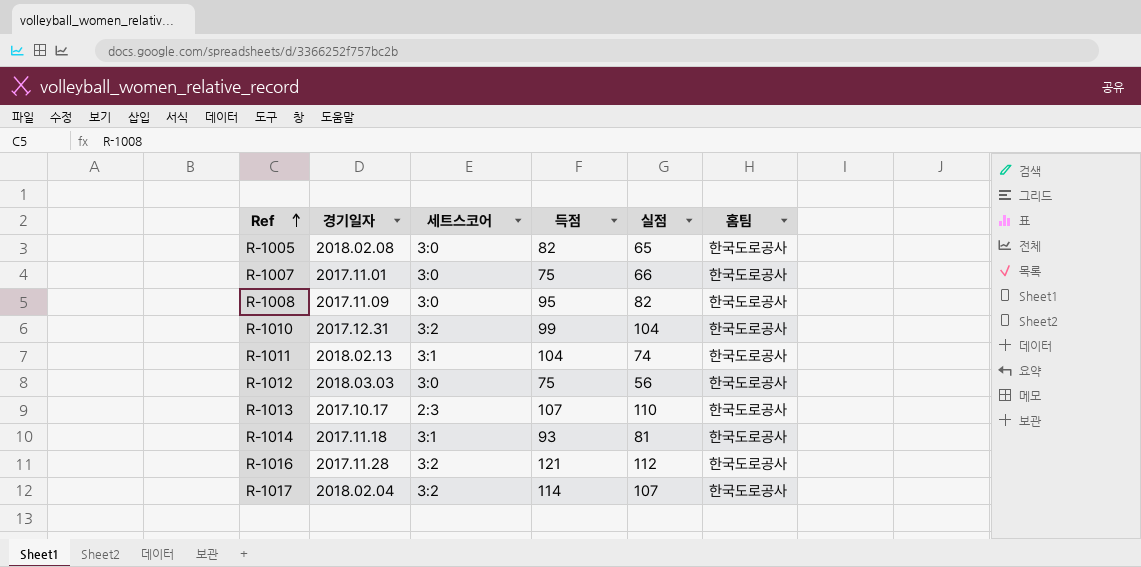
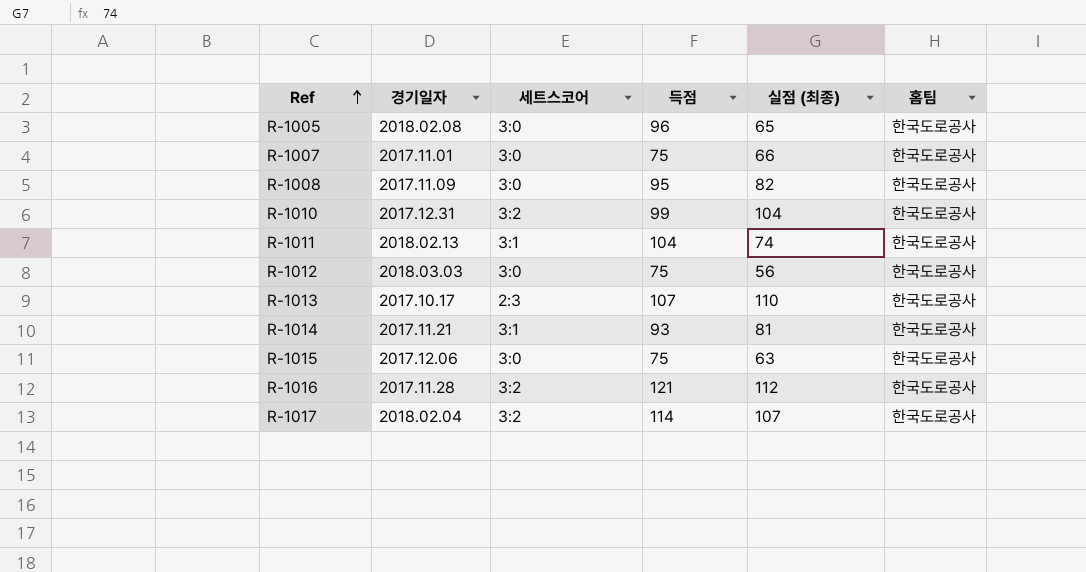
column name: 실점 -> 실점 (최종)
R-1005 | 득점: 82 -> 96
R-1014 | 경기일자: 2017.11.18 -> 2017.11.21
row R-1015: none -> 2017.12.06 | 3:0 | 75 | 63 | 한국도로공사

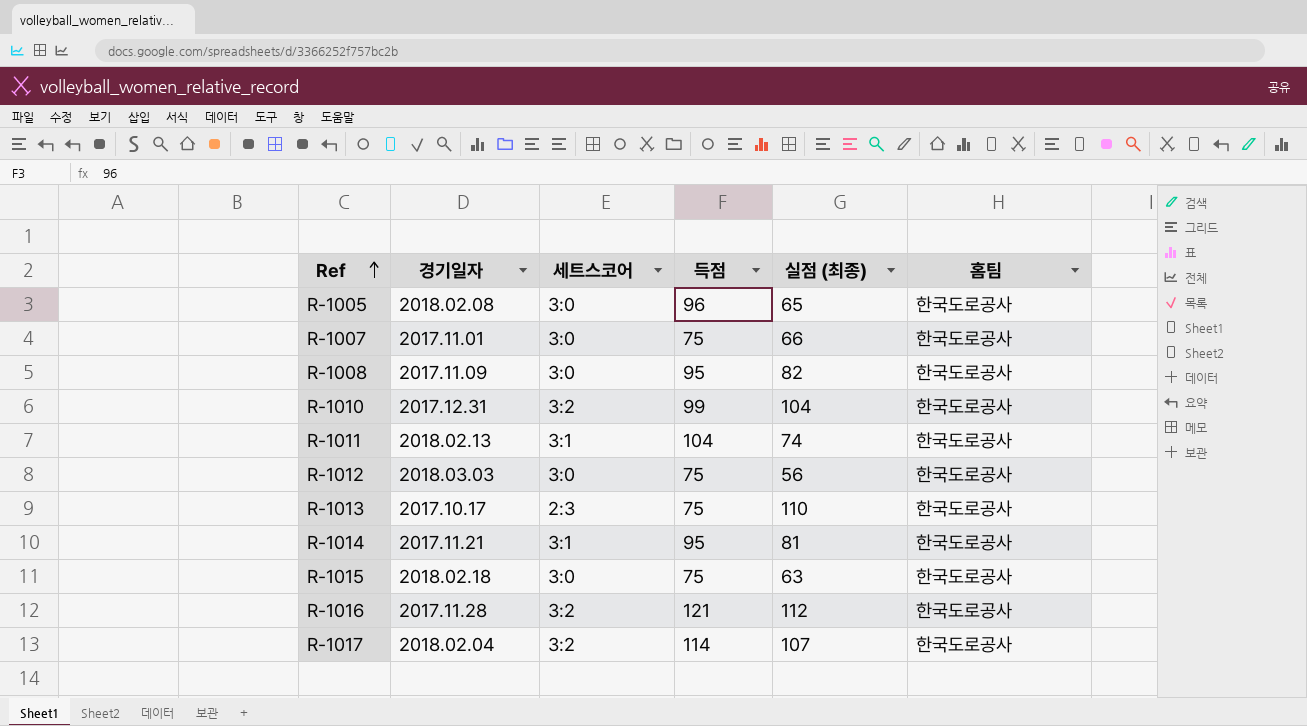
R-1013 | 득점: 107 -> 75
R-1014 | 득점: 93 -> 95
R-1015 | 경기일자: 2017.12.06 -> 2018.02.18

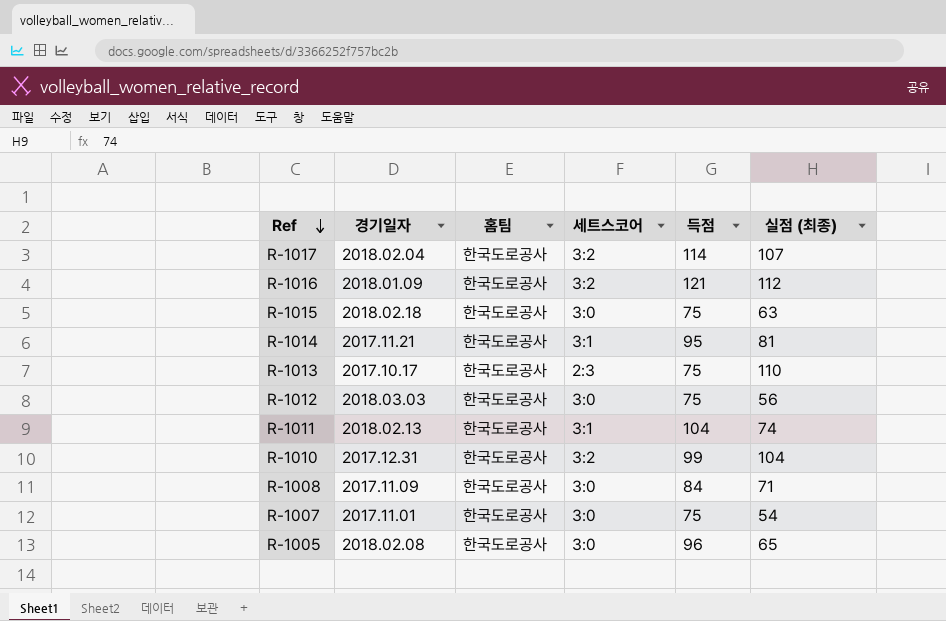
row order: Ref ascending -> Ref descending
column 홈팀 | position: 6 -> 3
R-1016 | 경기일자: 2017.11.28 -> 2018.01.09
R-1008 | 득점: 95 -> 84
R-1008 | 실점 (최종): 82 -> 71
R-1007 | 실점 (최종): 66 -> 54

